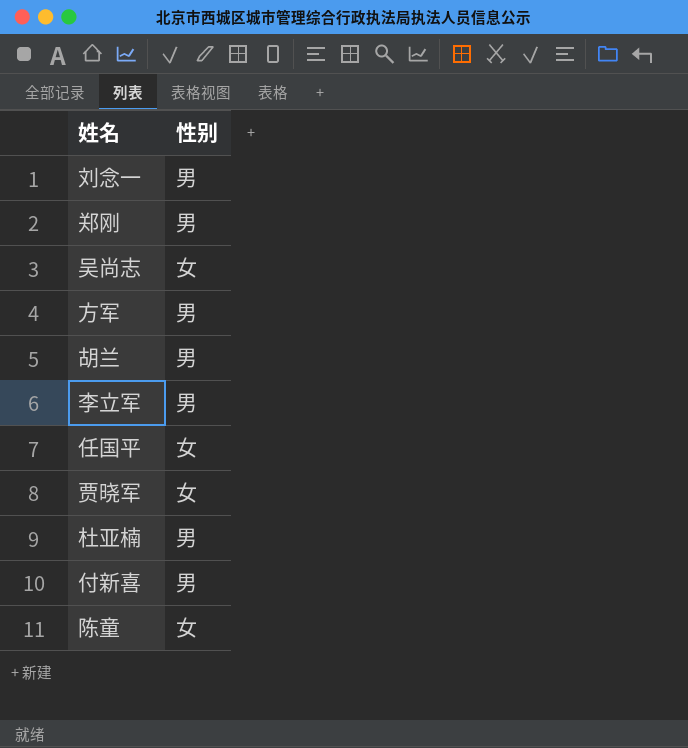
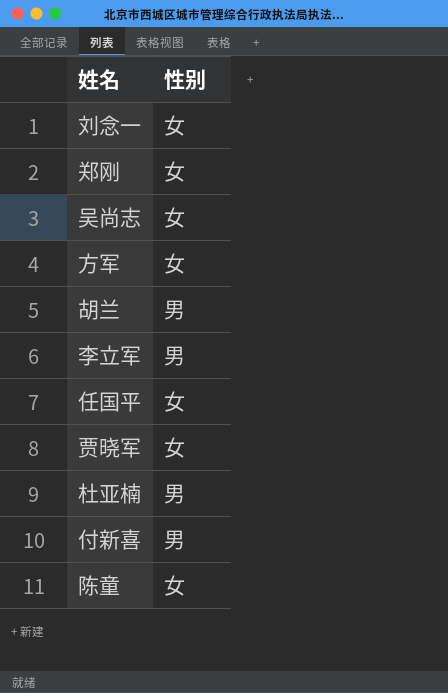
刘念一 | 性别: 男 -> 女
郑刚 | 性别: 男 -> 女
方军 | 性别: 男 -> 女

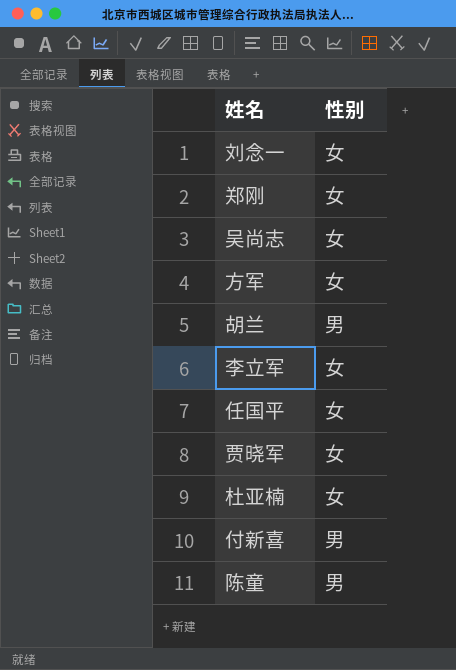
李立军 | 性别: 男 -> 女
杜亚楠 | 性别: 男 -> 女
陈童 | 性别: 女 -> 男

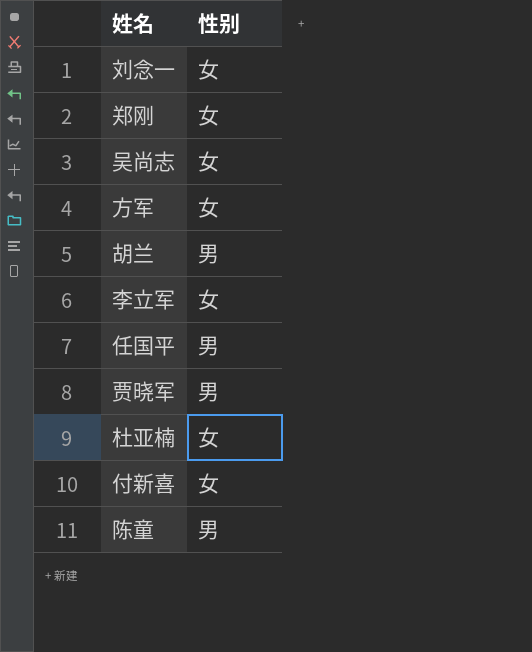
任国平 | 性别: 女 -> 男
贾晓军 | 性别: 女 -> 男
付新喜 | 性别: 男 -> 女

